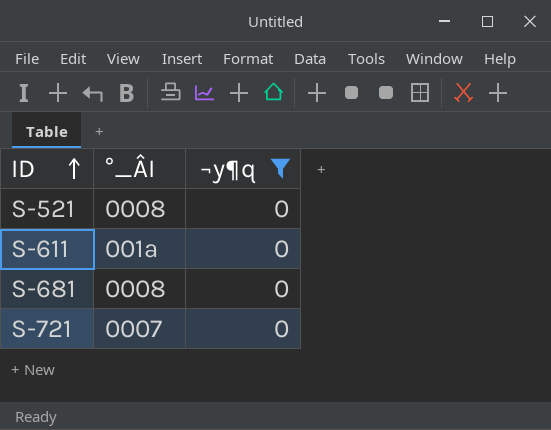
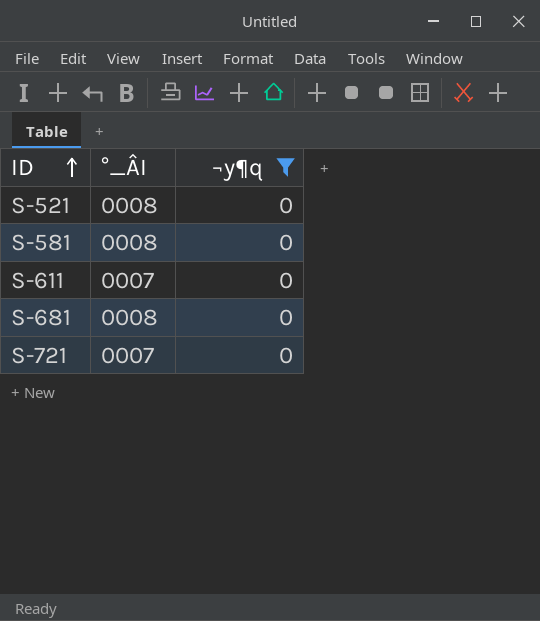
row S-581: none -> 0008 | 0
S-611 | °_ÂI: 001a -> 0007

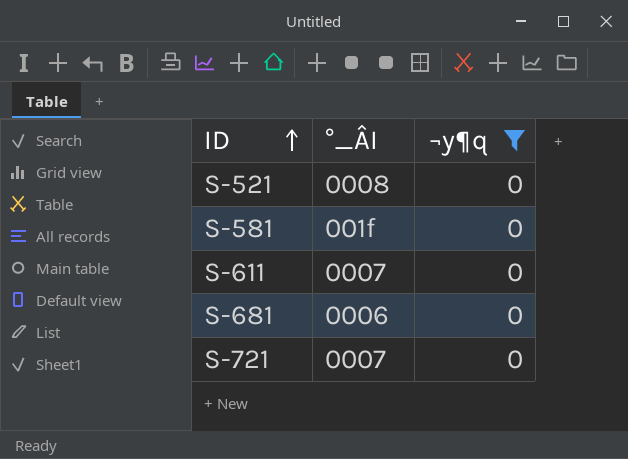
S-581 | °_ÂI: 0008 -> 001f
S-681 | °_ÂI: 0008 -> 0006

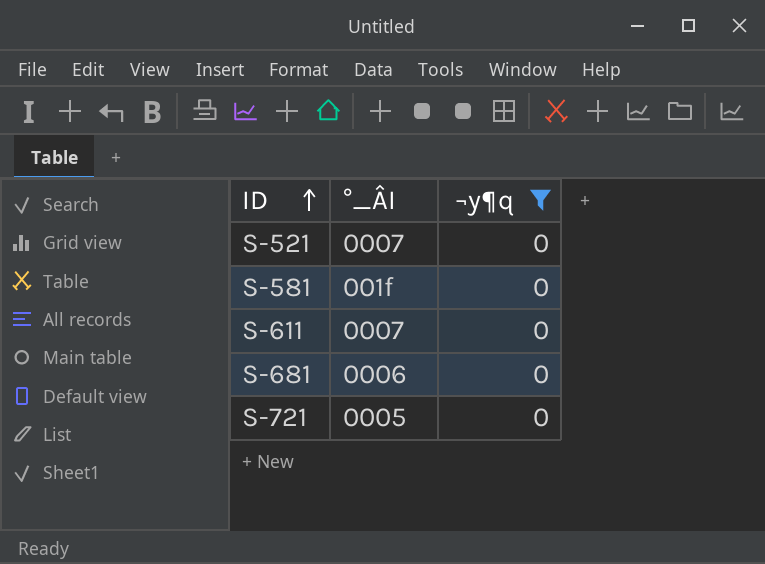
S-521 | °_ÂI: 0008 -> 0007
S-721 | °_ÂI: 0007 -> 0005

